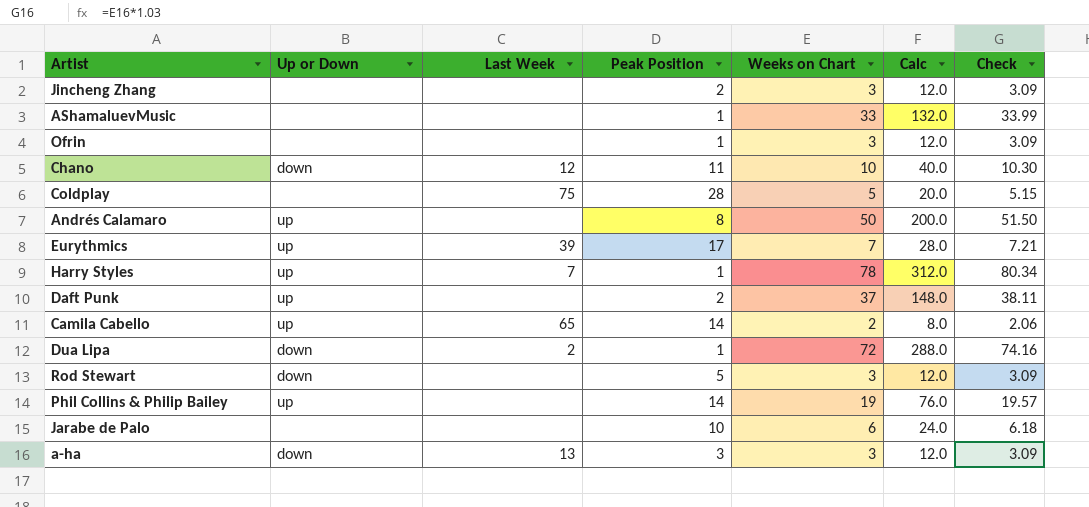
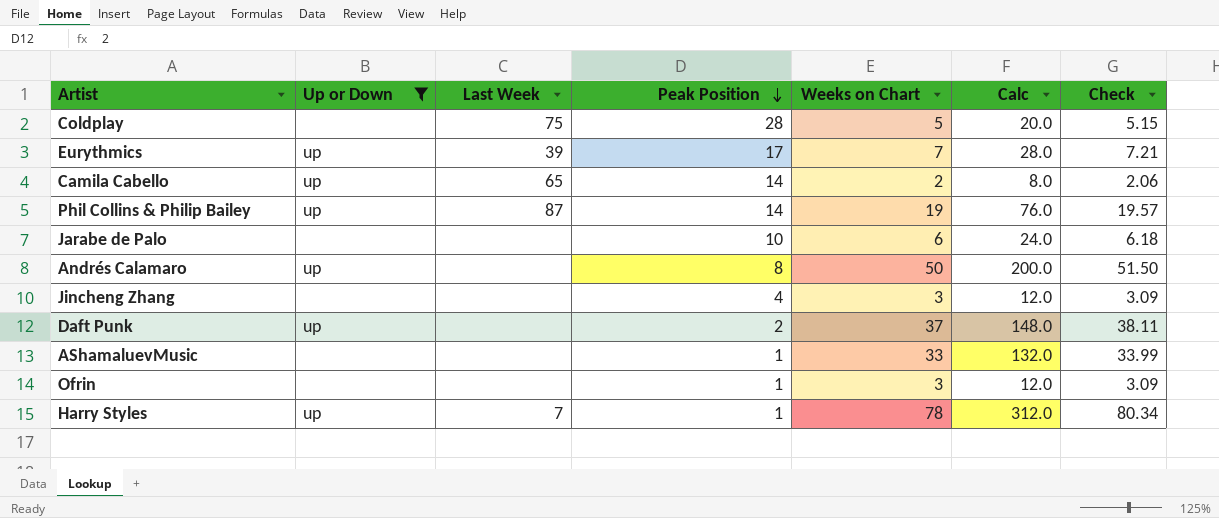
filter: none -> Up or Down != down
row order: none -> Peak Position descending
Phil Collins & Philip Bailey | Last Week: none -> 87
Jincheng Zhang | Peak Position: 2 -> 4

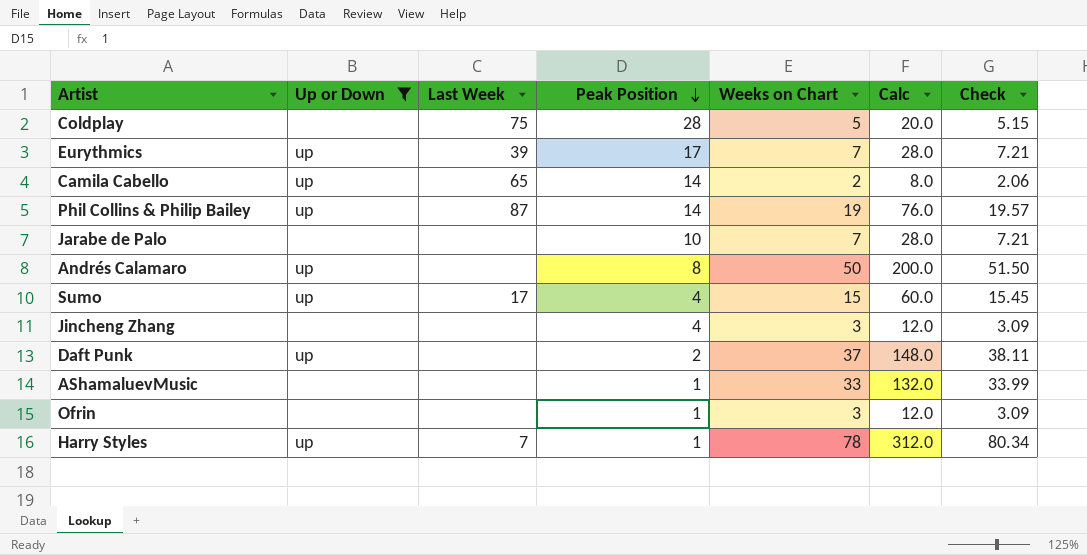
Jarabe de Palo | Weeks on Chart: 6 -> 7
Jarabe de Palo | Calc: 24.0 -> 28.0
Jarabe de Palo | Check: 6.18 -> 7.21
row Sumo: none -> up | 17 | 4 | 15 | 60.0 | 15.45

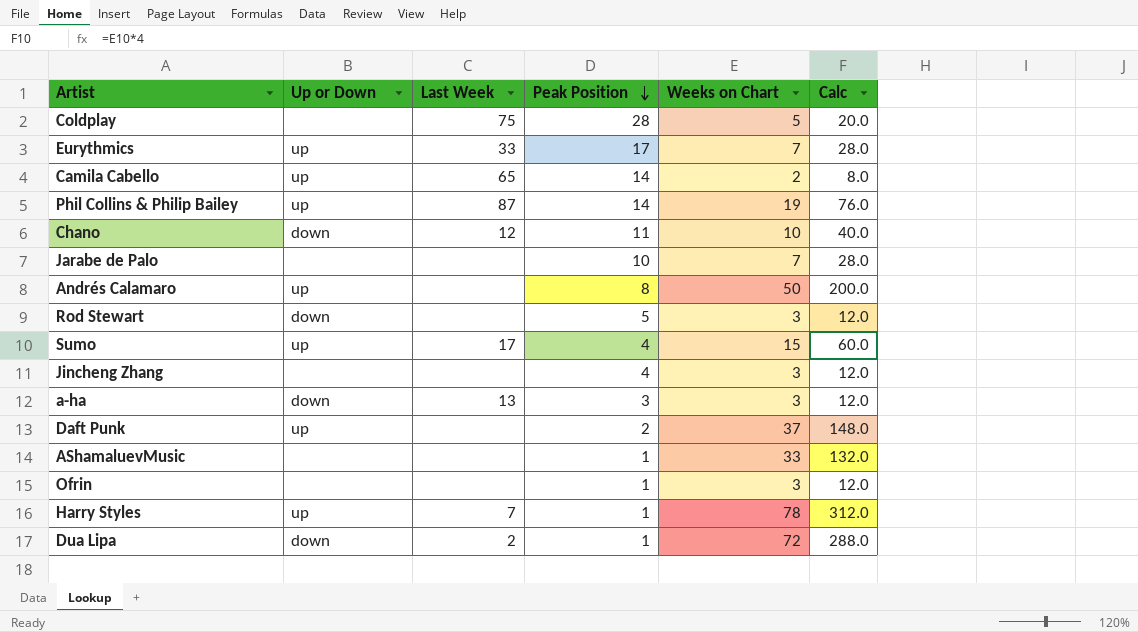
filter: Up or Down != down -> none
column Check | formula: [Weeks on Chart] * 1.03 -> none
Eurythmics | Last Week: 39 -> 33

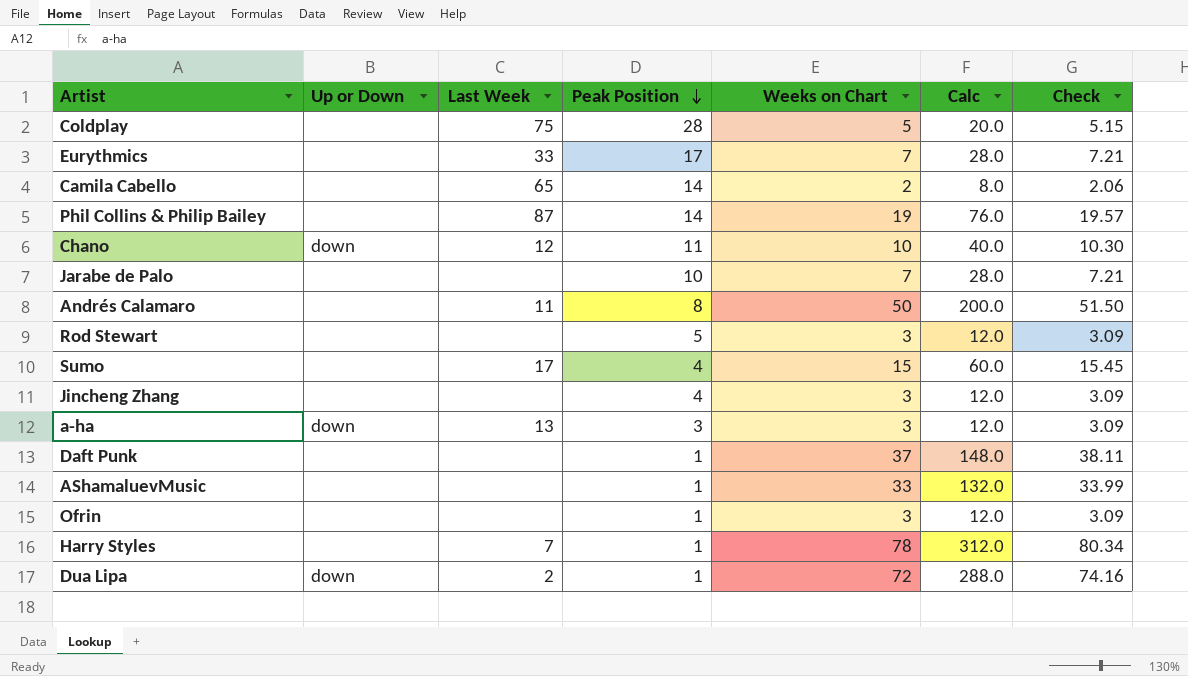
column Check | formula: none -> [Weeks on Chart] * 1.03
Eurythmics | Up or Down: up -> none
Camila Cabello | Up or Down: up -> none
Phil Collins & Philip Bailey | Up or Down: up -> none
Andrés Calamaro | Up or Down: up -> none
Andrés Calamaro | Last Week: none -> 11
Rod Stewart | Up or Down: down -> none
Sumo | Up or Down: up -> none
Daft Punk | Up or Down: up -> none
Daft Punk | Peak Position: 2 -> 1
Harry Styles | Up or Down: up -> none

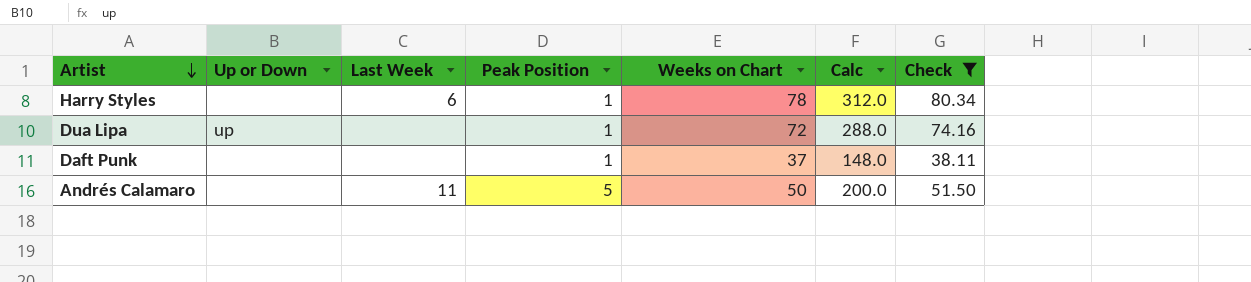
filter: none -> Check >= 38.11
row order: Peak Position descending -> Artist descending
Harry Styles | Last Week: 7 -> 6
Dua Lipa | Up or Down: down -> up
Dua Lipa | Last Week: 2 -> none
Andrés Calamaro | Peak Position: 8 -> 5

